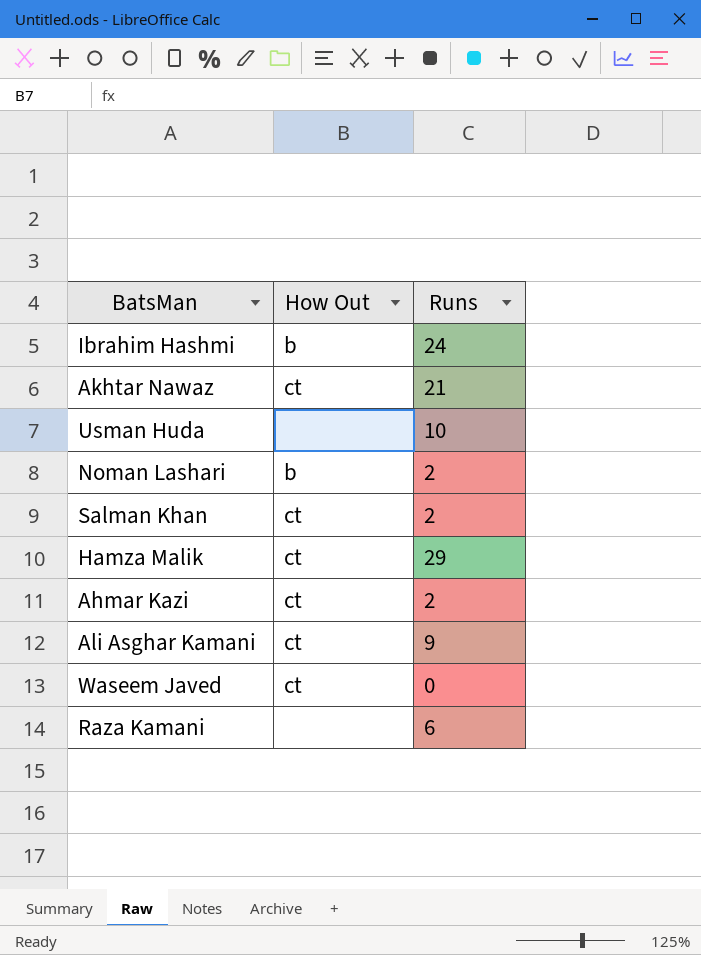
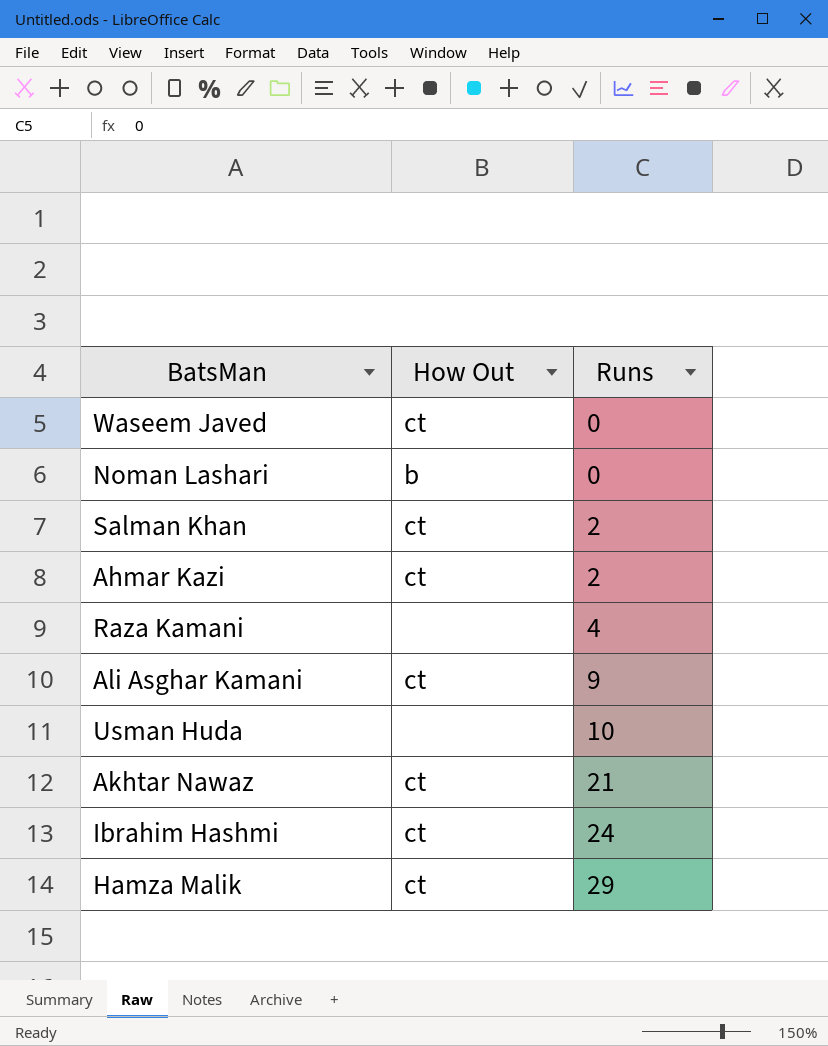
row order: none -> Runs ascending
Noman Lashari | Runs: 2 -> 0
Raza Kamani | Runs: 6 -> 4
Ibrahim Hashmi | How Out: b -> ct

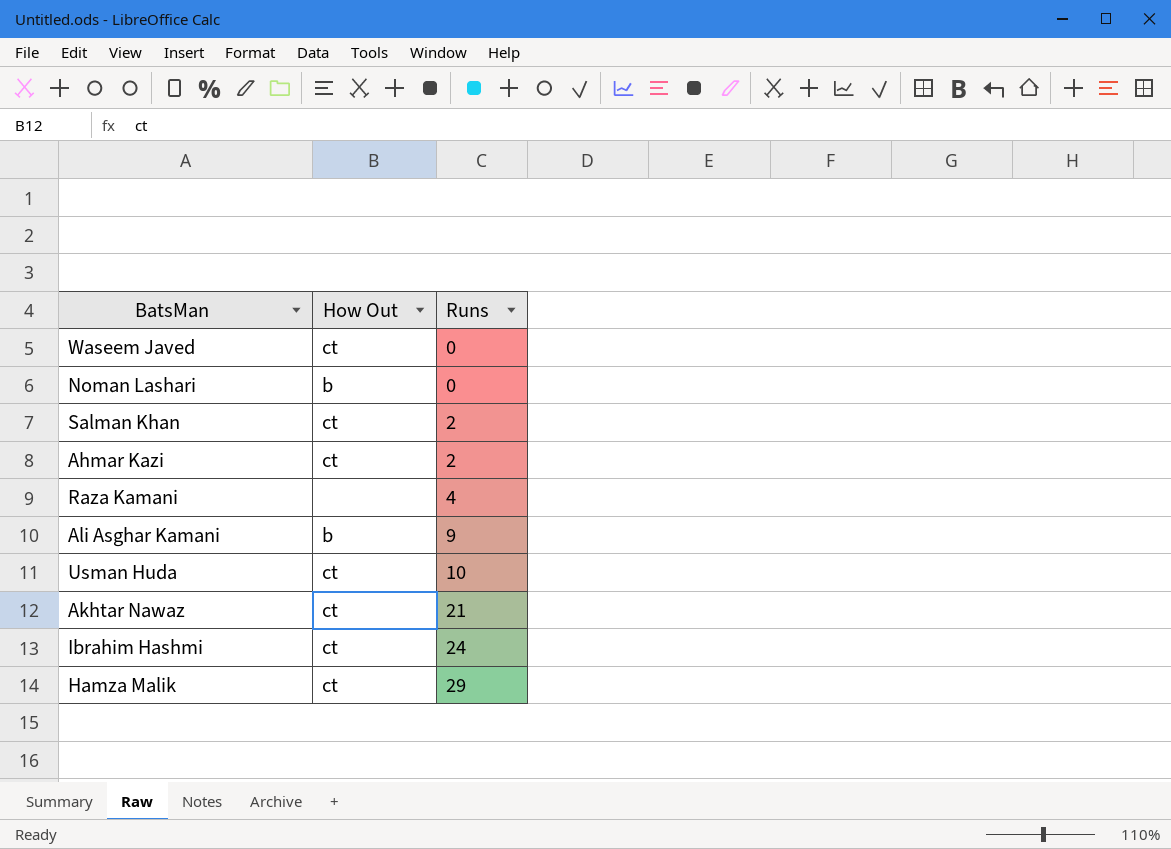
Ali Asghar Kamani | How Out: ct -> b
Usman Huda | How Out: none -> ct

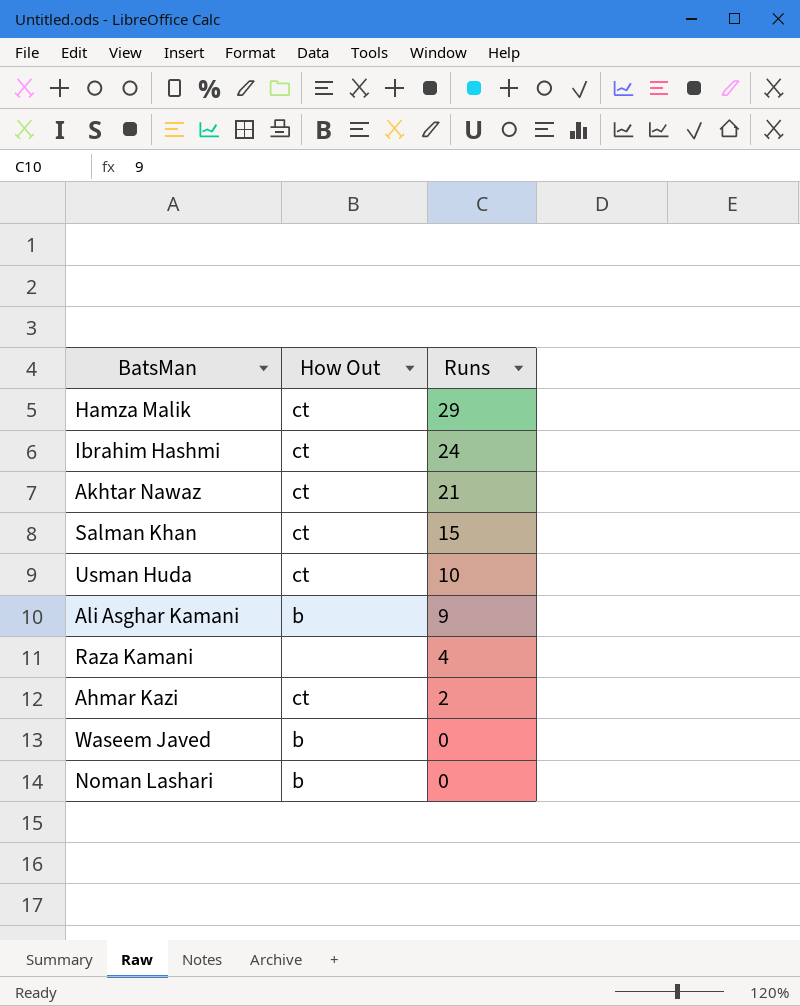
row order: Runs ascending -> Runs descending
Salman Khan | Runs: 2 -> 15
Waseem Javed | How Out: ct -> b

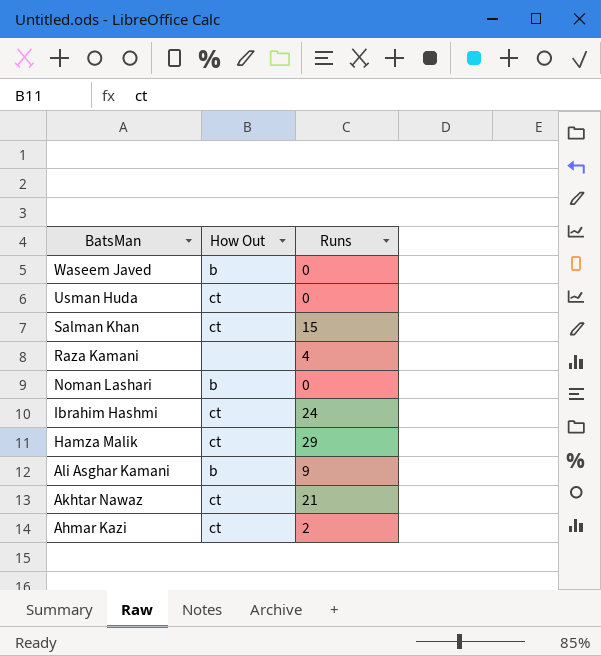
row order: Runs descending -> BatsMan descending
Usman Huda | Runs: 10 -> 0

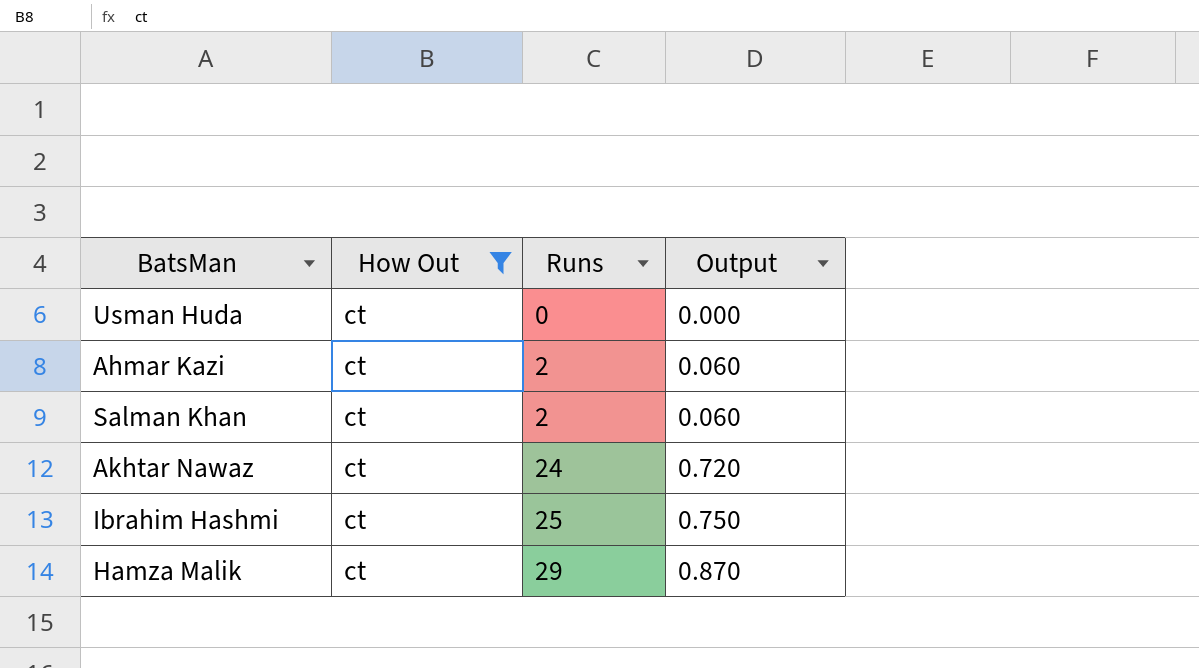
filter: none -> How Out = ct
row order: BatsMan descending -> Runs ascending
column Output | formula: none -> [Runs] * 0.03
Salman Khan | Runs: 15 -> 2
Akhtar Nawaz | Runs: 21 -> 24
Ibrahim Hashmi | Runs: 24 -> 25

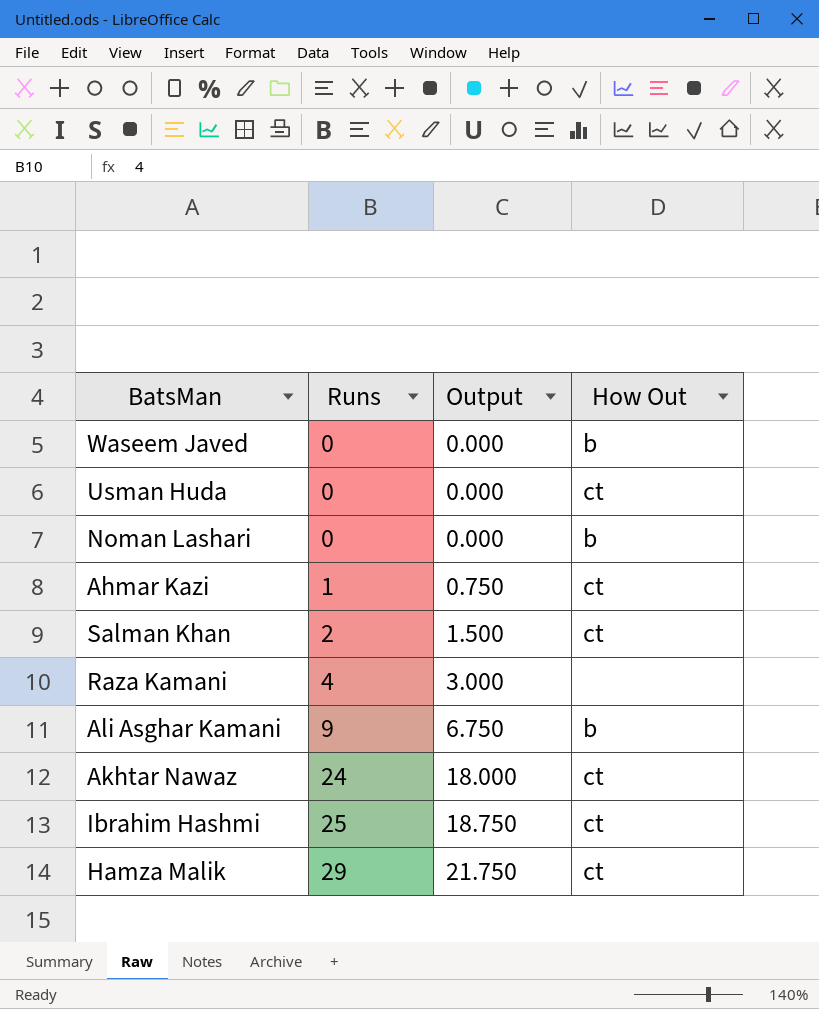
filter: How Out = ct -> none
column Output | formula: [Runs] * 0.03 -> [Runs] * 0.75
column How Out | position: 2 -> 4
Ahmar Kazi | Runs: 2 -> 1

